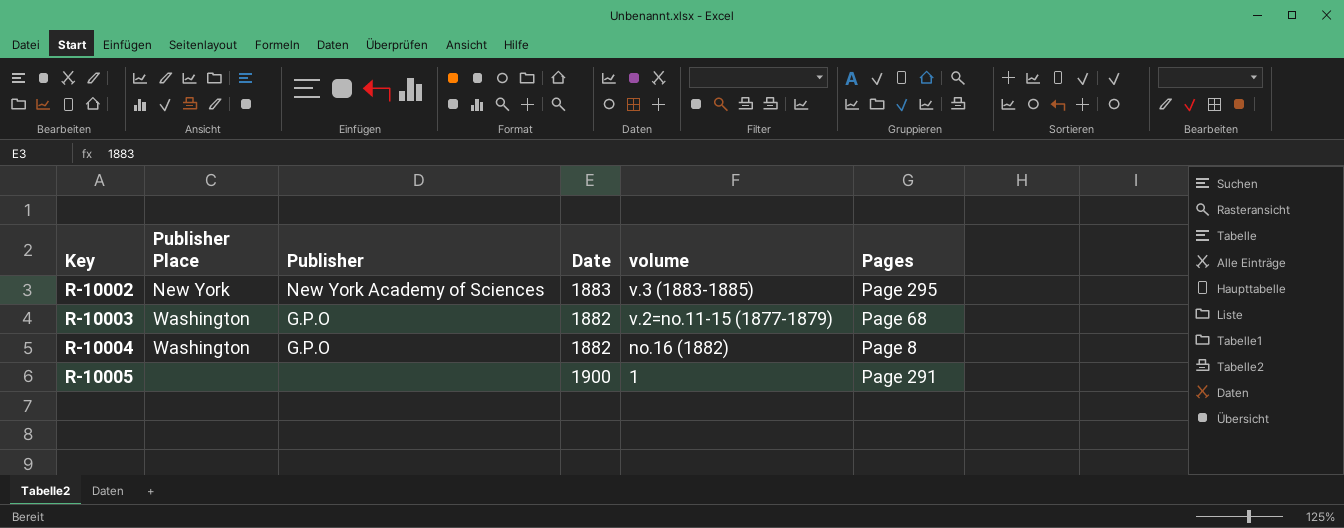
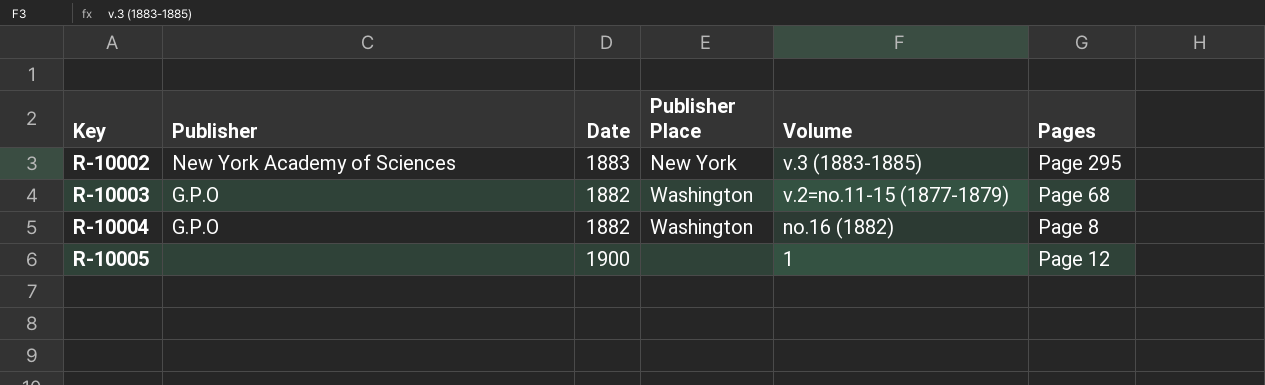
column Publisher Place | position: 2 -> 4
column name: volume -> Volume
R-10005 | Pages: Page 291 -> Page 12

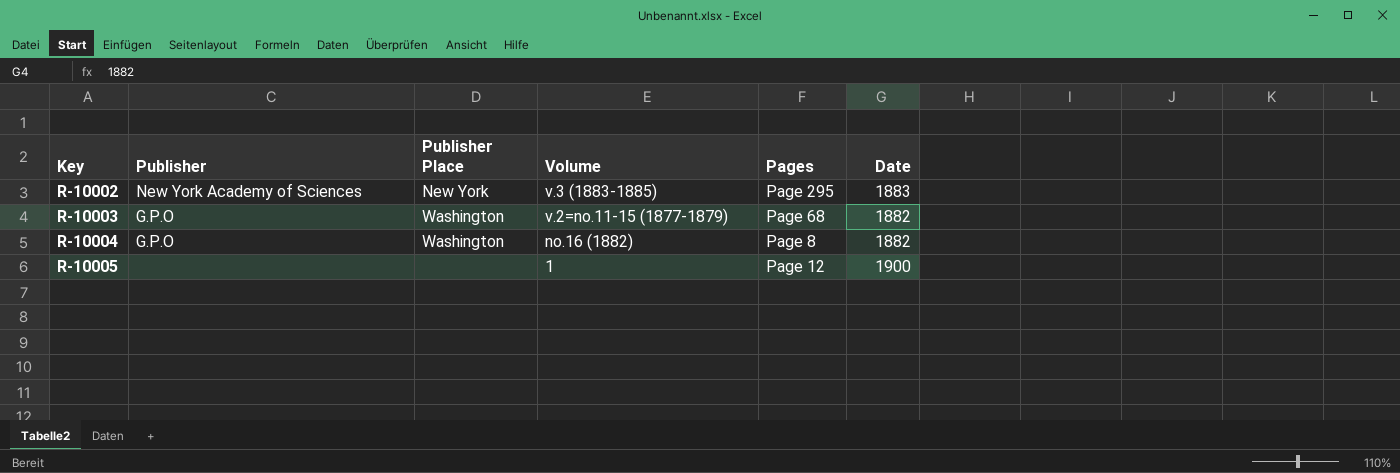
column Date | position: 3 -> 6

